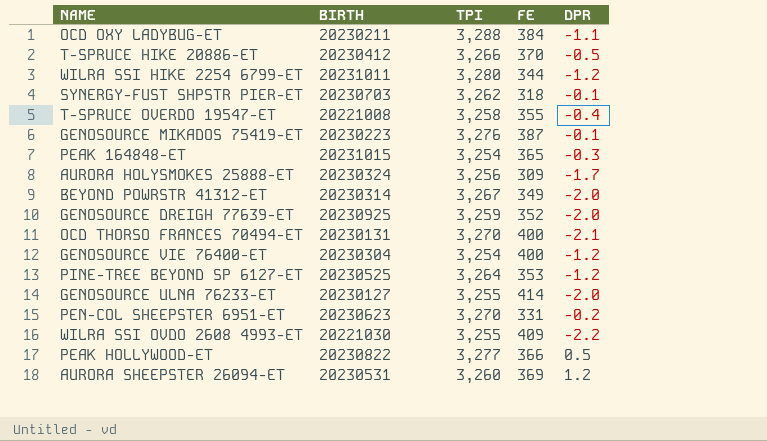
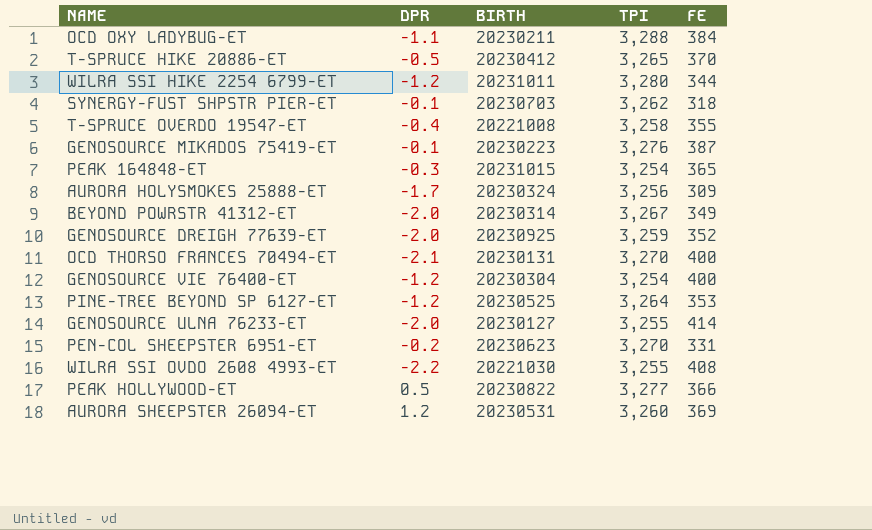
column DPR | position: 5 -> 2
T-SPRUCE HIKE 20886-ET | TPI: 3,266 -> 3,265
WILRA SSI OVDO 2608 4993-ET | FE: 409 -> 408

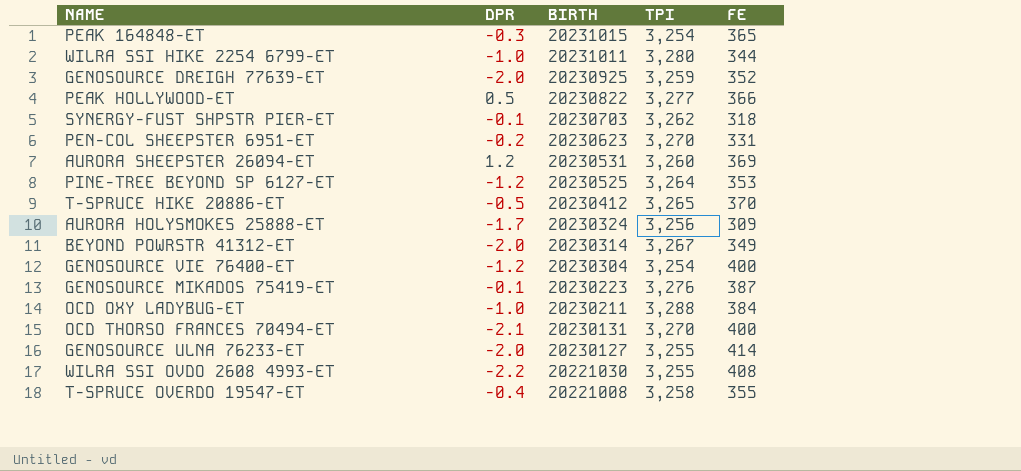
row order: none -> BIRTH descending
WILRA SSI HIKE 2254 6799-ET | DPR: -1.2 -> -1.0
OCD OXY LADYBUG-ET | DPR: -1.1 -> -1.0

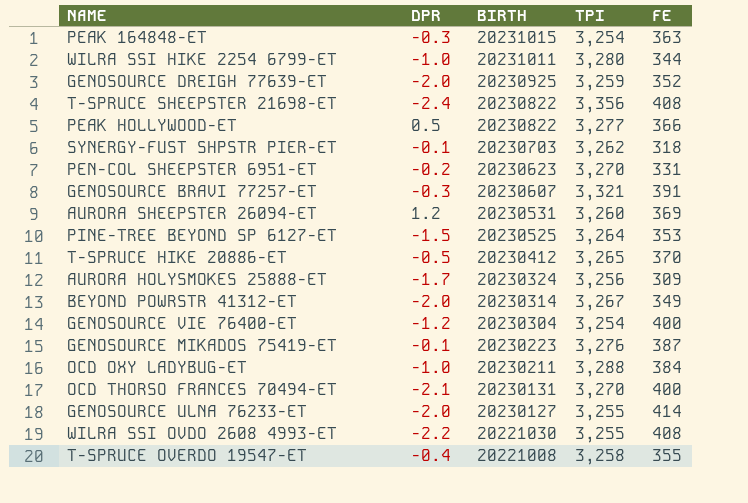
PEAK 164848-ET | FE: 365 -> 363
row T-SPRUCE SHEEPSTER 21698-ET: none -> -2.4 | 20230822 | 3,356 | 408
row GENOSOURCE BRAVI 77257-ET: none -> -0.3 | 20230607 | 3,321 | 391
PINE-TREE BEYOND SP 6127-ET | DPR: -1.2 -> -1.5

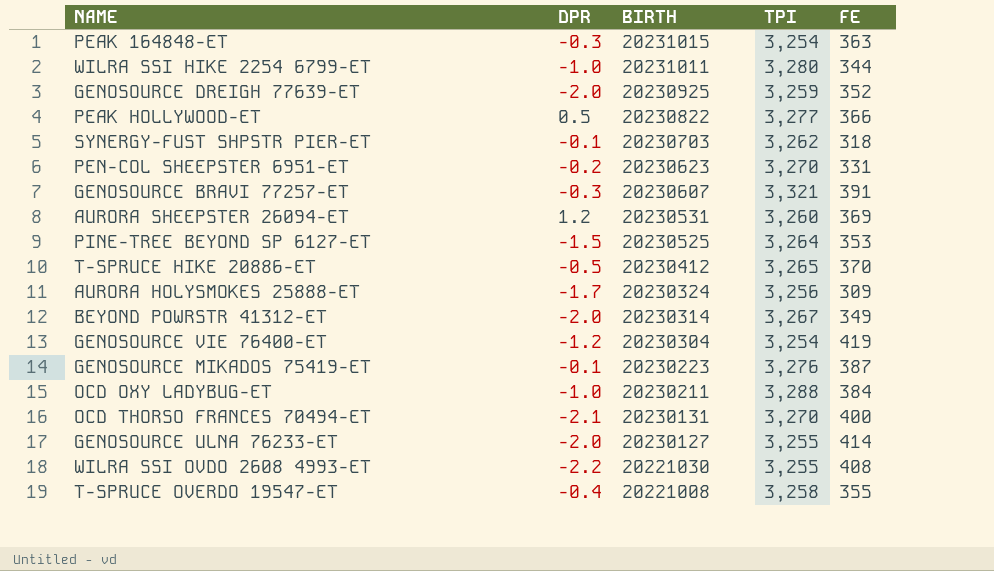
row T-SPRUCE SHEEPSTER 21698-ET: -2.4 | 20230822 | 3,356 | 408 -> none
GENOSOURCE VIE 76400-ET | FE: 400 -> 419

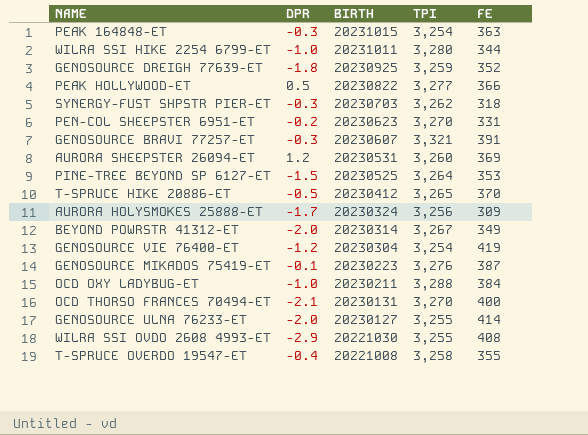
GENOSOURCE DREIGH 77639-ET | DPR: -2.0 -> -1.8
SYNERGY-FUST SHPSTR PIER-ET | DPR: -0.1 -> -0.3
WILRA SSI OVDO 2608 4993-ET | DPR: -2.2 -> -2.9

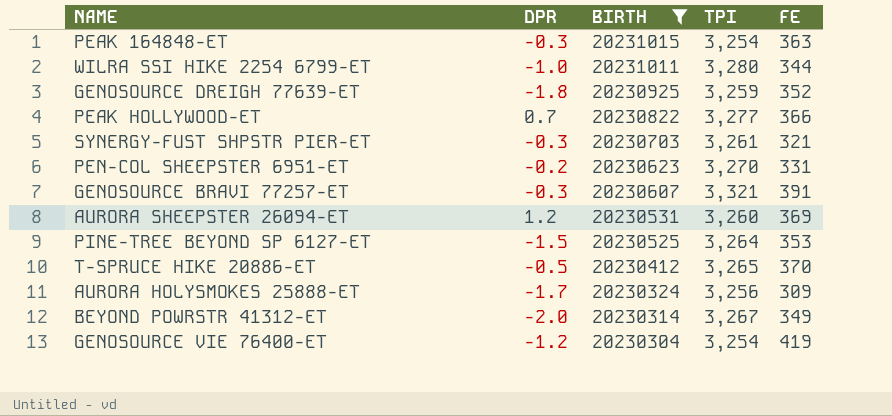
filter: none -> BIRTH >= 20230304
PEAK HOLLYWOOD-ET | DPR: 0.5 -> 0.7
SYNERGY-FUST SHPSTR PIER-ET | TPI: 3,262 -> 3,261
SYNERGY-FUST SHPSTR PIER-ET | FE: 318 -> 321

